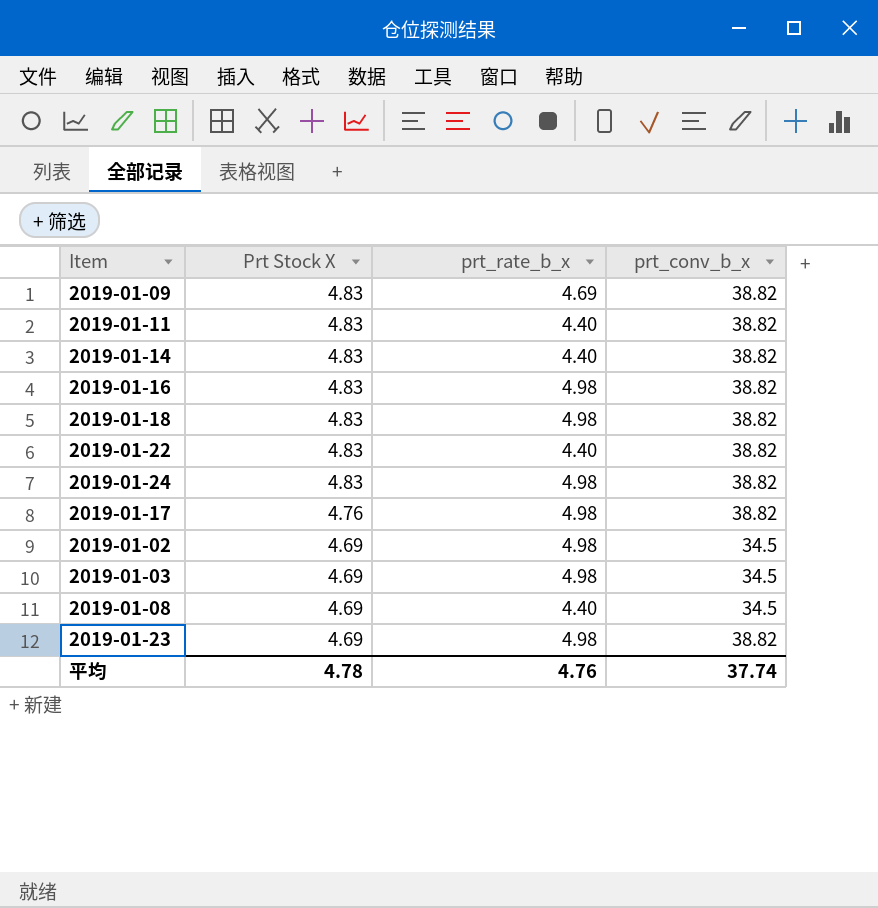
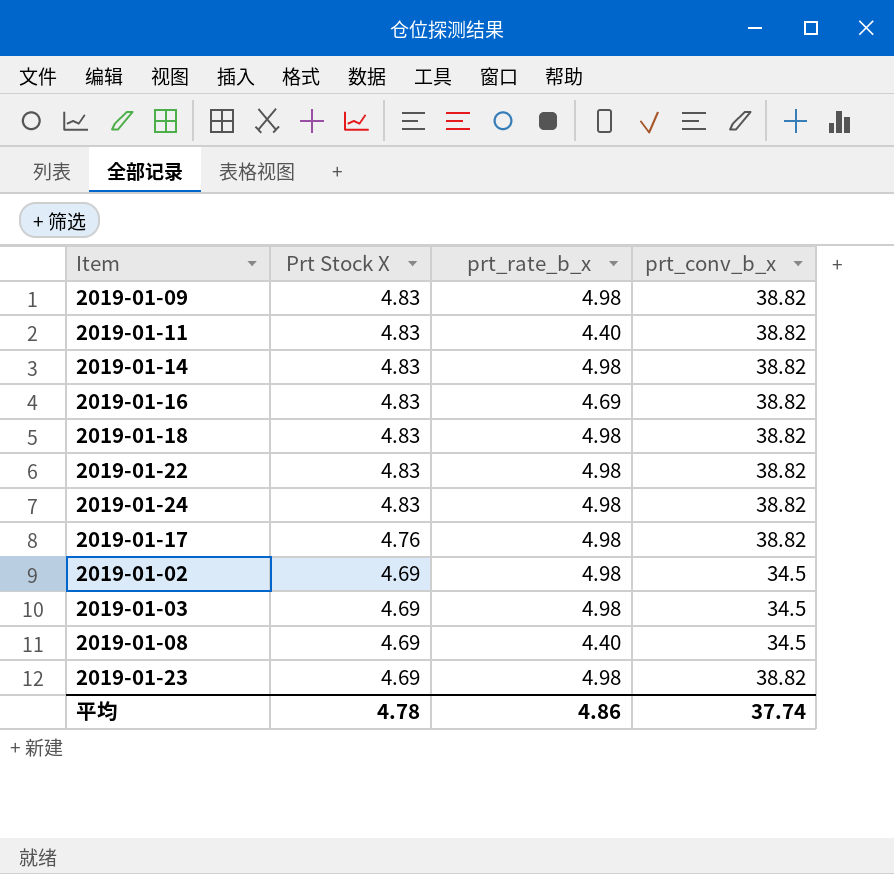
2019-01-09 | prt_rate_b_x: 4.69 -> 4.98
2019-01-14 | prt_rate_b_x: 4.40 -> 4.98
2019-01-16 | prt_rate_b_x: 4.98 -> 4.69
2019-01-22 | prt_rate_b_x: 4.40 -> 4.98
平均 | prt_rate_b_x: 4.76 -> 4.86

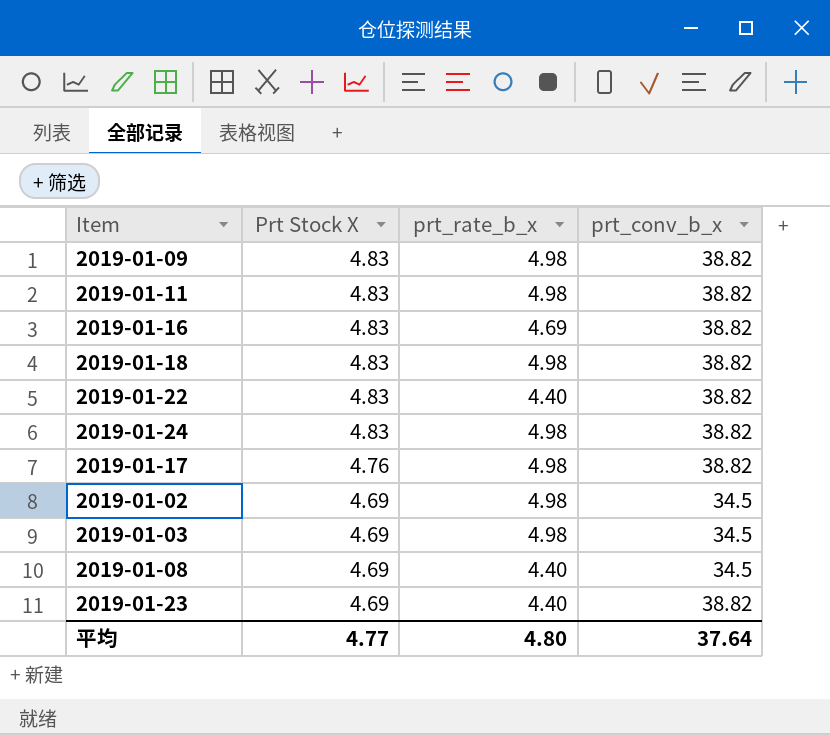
row 2019-01-14: 4.83 | 4.98 | 38.82 -> none
2019-01-11 | prt_rate_b_x: 4.40 -> 4.98
2019-01-22 | prt_rate_b_x: 4.98 -> 4.40
2019-01-23 | prt_rate_b_x: 4.98 -> 4.40
平均 | Prt Stock X: 4.78 -> 4.77
平均 | prt_rate_b_x: 4.86 -> 4.80
平均 | prt_conv_b_x: 37.74 -> 37.64

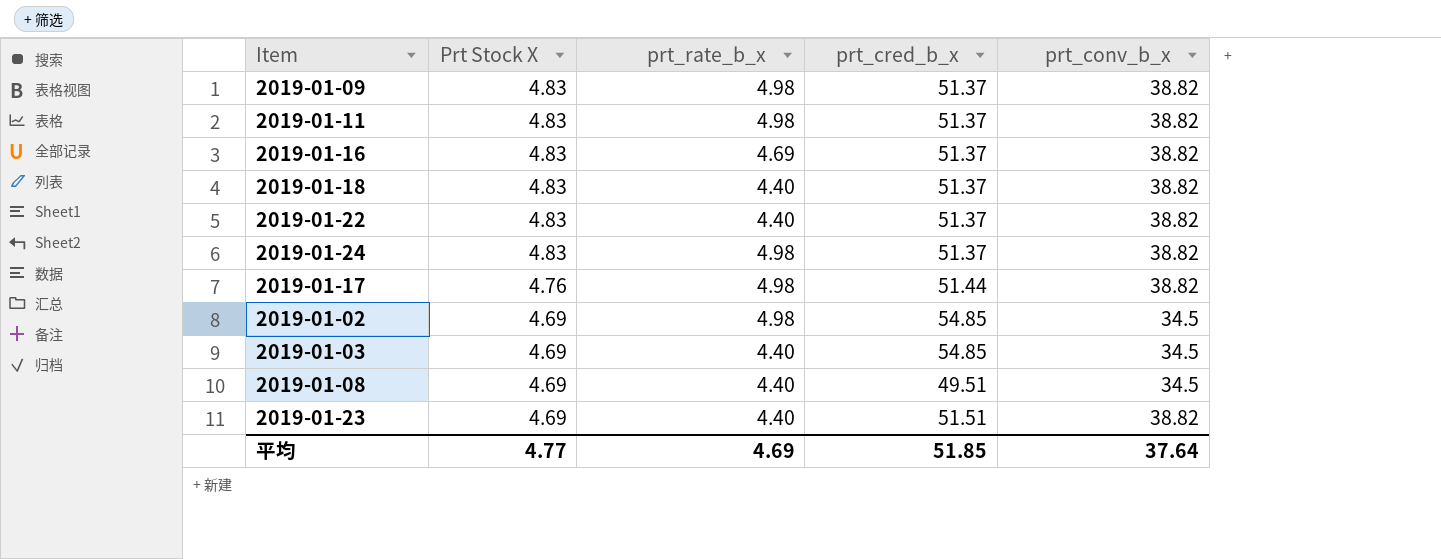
column prt_cred_b_x | position: none -> 4
2019-01-18 | prt_rate_b_x: 4.98 -> 4.40
2019-01-03 | prt_rate_b_x: 4.98 -> 4.40
平均 | prt_rate_b_x: 4.80 -> 4.69

